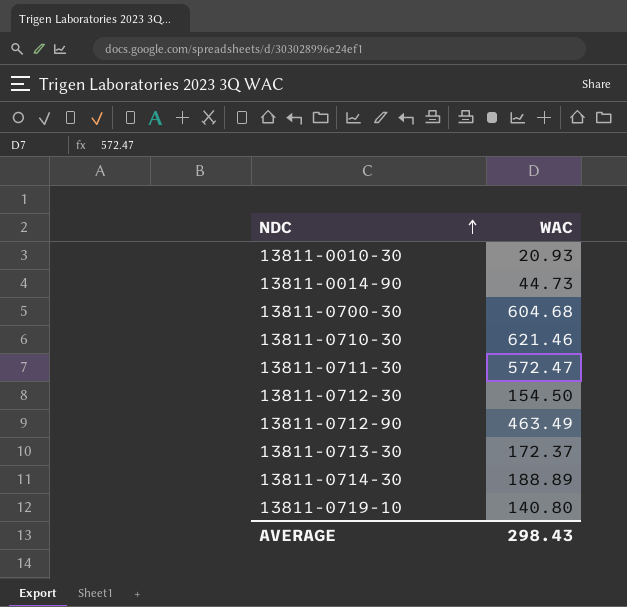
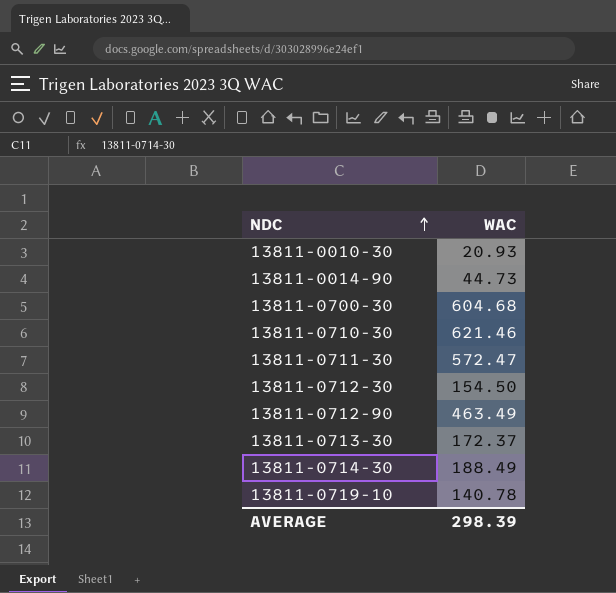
13811-0714-30 | WAC: 188.89 -> 188.49
13811-0719-10 | WAC: 140.80 -> 140.78
AVERAGE | WAC: 298.43 -> 298.39

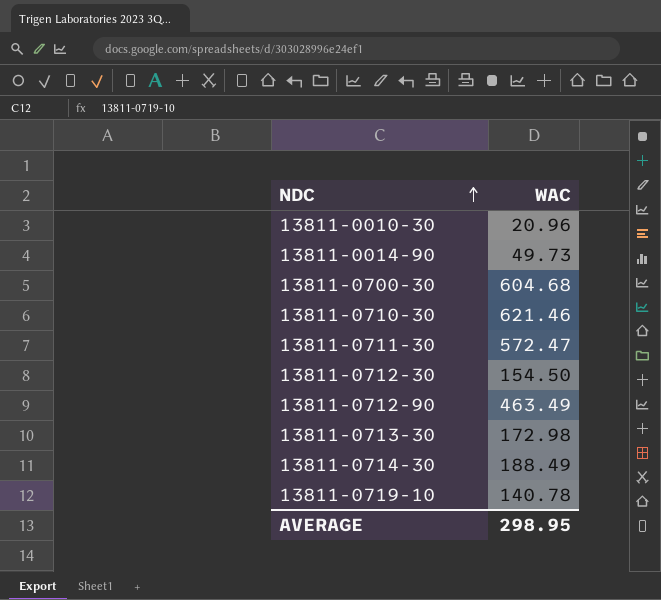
13811-0010-30 | WAC: 20.93 -> 20.96
13811-0014-90 | WAC: 44.73 -> 49.73
13811-0713-30 | WAC: 172.37 -> 172.98
AVERAGE | WAC: 298.39 -> 298.95

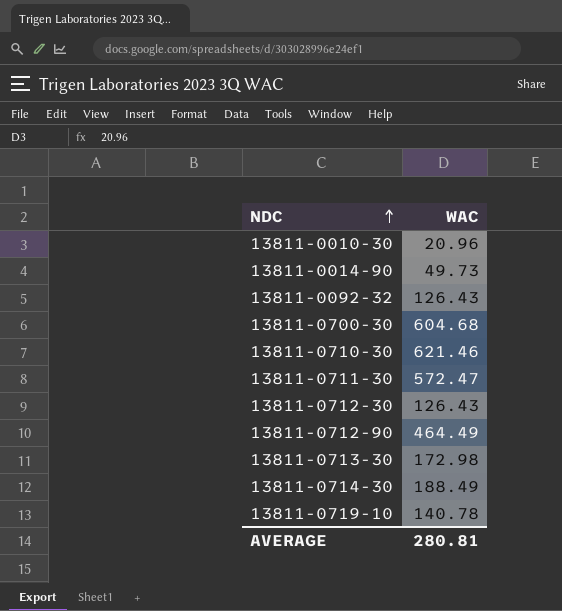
row 13811-0092-32: none -> 126.43
13811-0712-30 | WAC: 154.50 -> 126.43
13811-0712-90 | WAC: 463.49 -> 464.49
AVERAGE | WAC: 298.95 -> 280.81

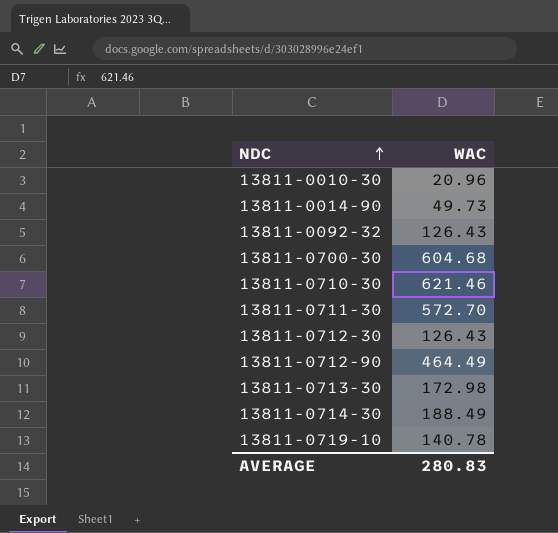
13811-0711-30 | WAC: 572.47 -> 572.70
AVERAGE | WAC: 280.81 -> 280.83

